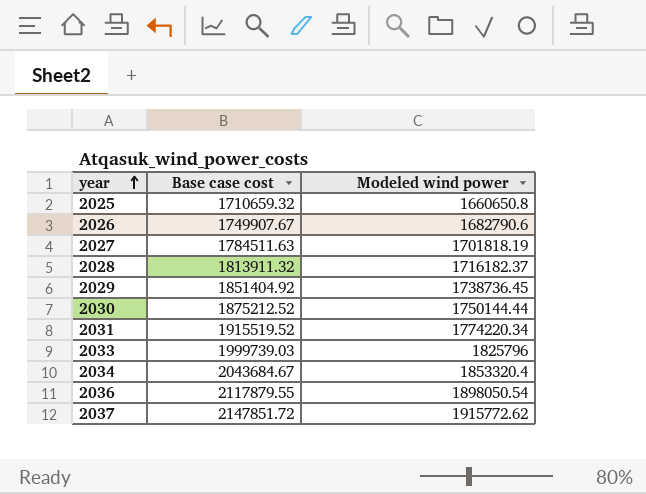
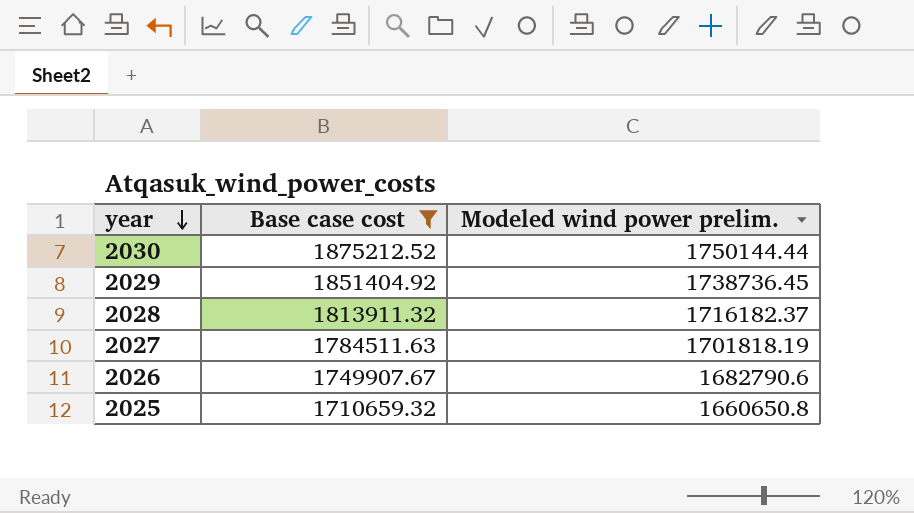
filter: none -> Base case cost <= 1875212.52
row order: year ascending -> year descending
column name: Modeled wind power -> Modeled wind power prelim.

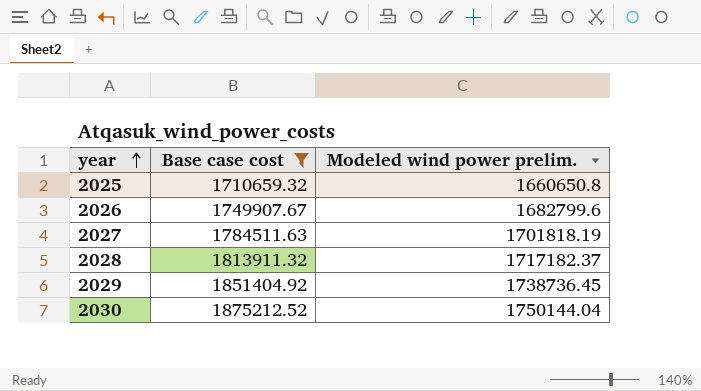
row order: year descending -> year ascending
2026 | Modeled wind power prelim.: 1682790.6 -> 1682799.6
2028 | Modeled wind power prelim.: 1716182.37 -> 1717182.37
2030 | Modeled wind power prelim.: 1750144.44 -> 1750144.04

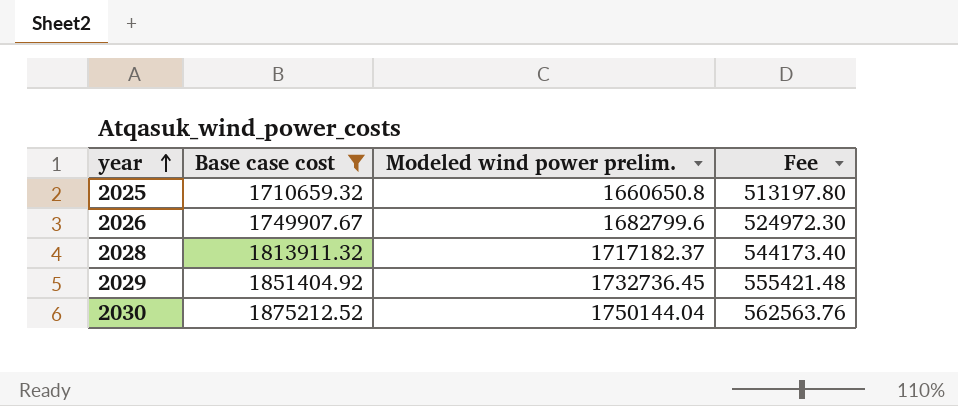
column Fee | formula: none -> [Base case cost] * 0.3
row 2027: 1784511.63 | 1701818.19 -> none
2029 | Modeled wind power prelim.: 1738736.45 -> 1732736.45

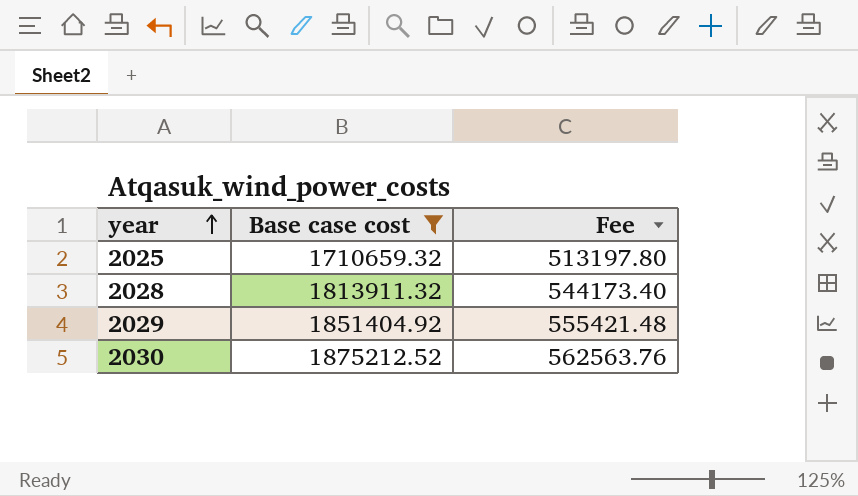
column Modeled wind power prelim. | position: 3 -> none
row 2026: 1749907.67 | 1682799.6 | 524972.30 -> none

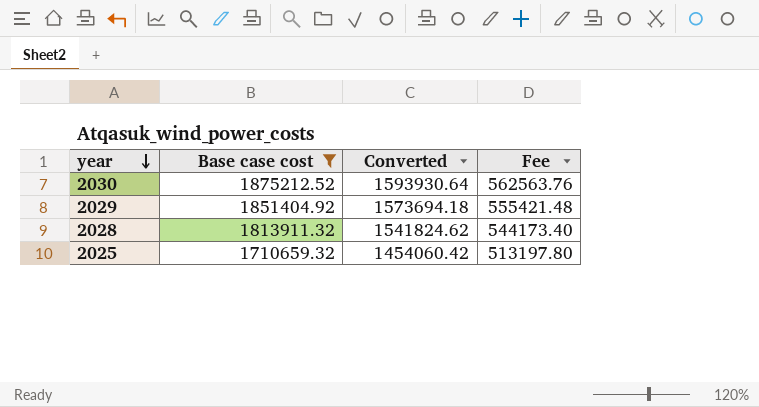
row order: year ascending -> year descending
column Converted | formula: none -> [Base case cost] * 0.85

